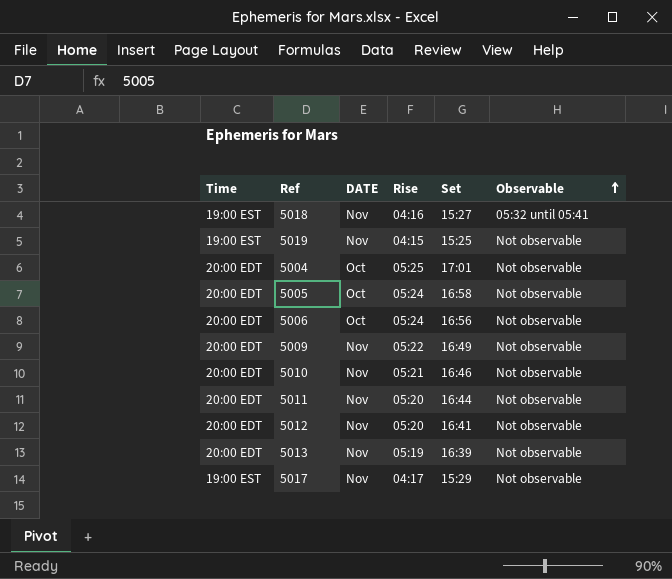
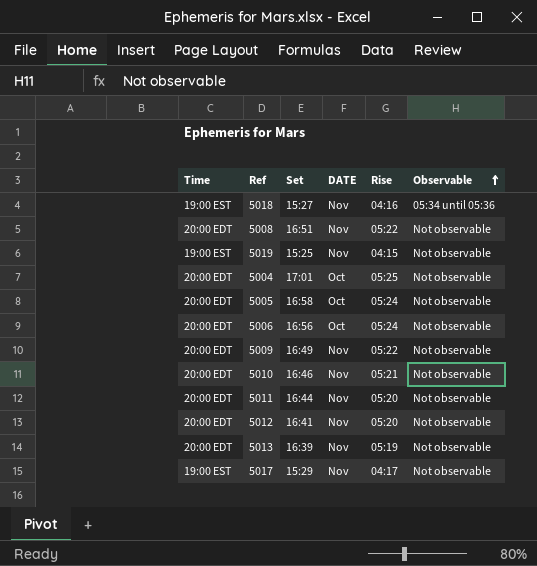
column Set | position: 5 -> 3
5018 | Observable: 05:32 until 05:41 -> 05:34 until 05:36
row 5008: none -> 20:00 EDT | 16:51 | Nov | 05:22 | Not observable

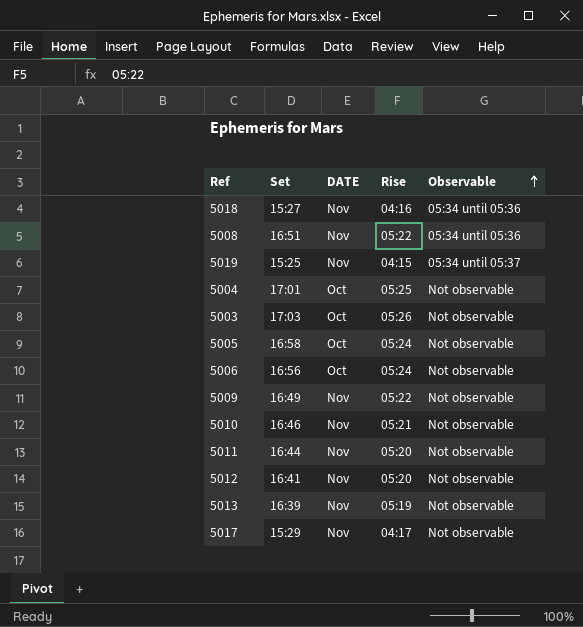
column Time | position: 1 -> none
5008 | Observable: Not observable -> 05:34 until 05:36
5019 | Observable: Not observable -> 05:34 until 05:37
row 5003: none -> 17:03 | Oct | 05:26 | Not observable

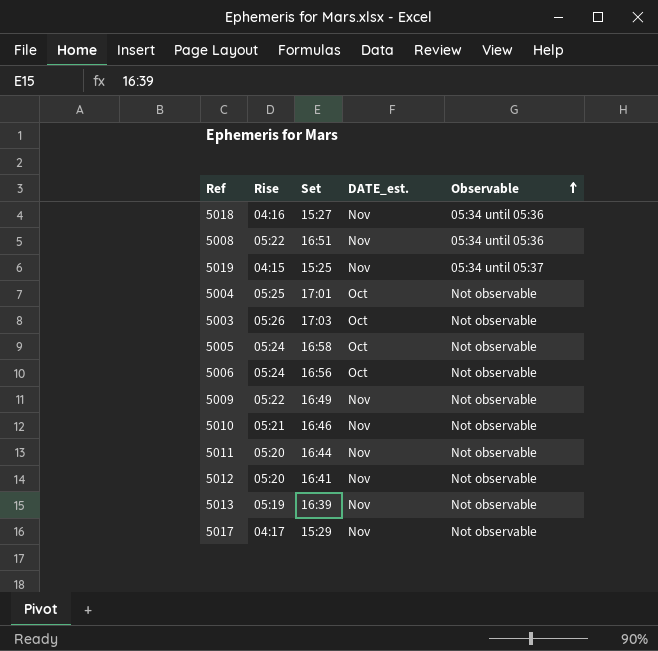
column Rise | position: 4 -> 2
column name: DATE -> DATE_est.

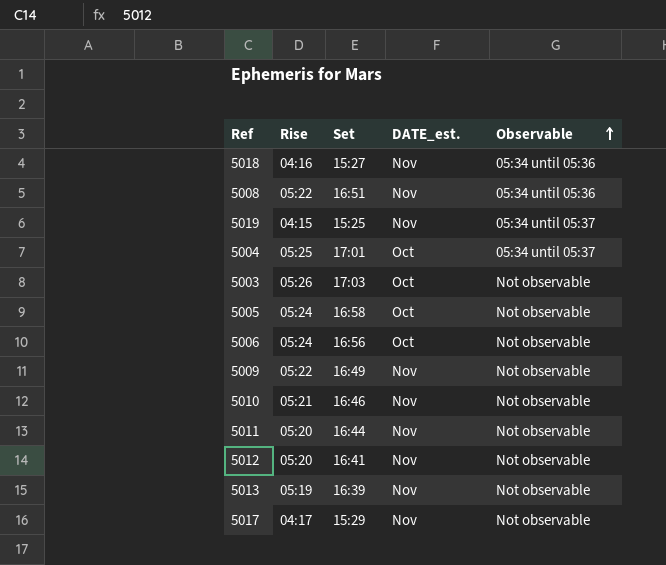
5004 | Observable: Not observable -> 05:34 until 05:37

